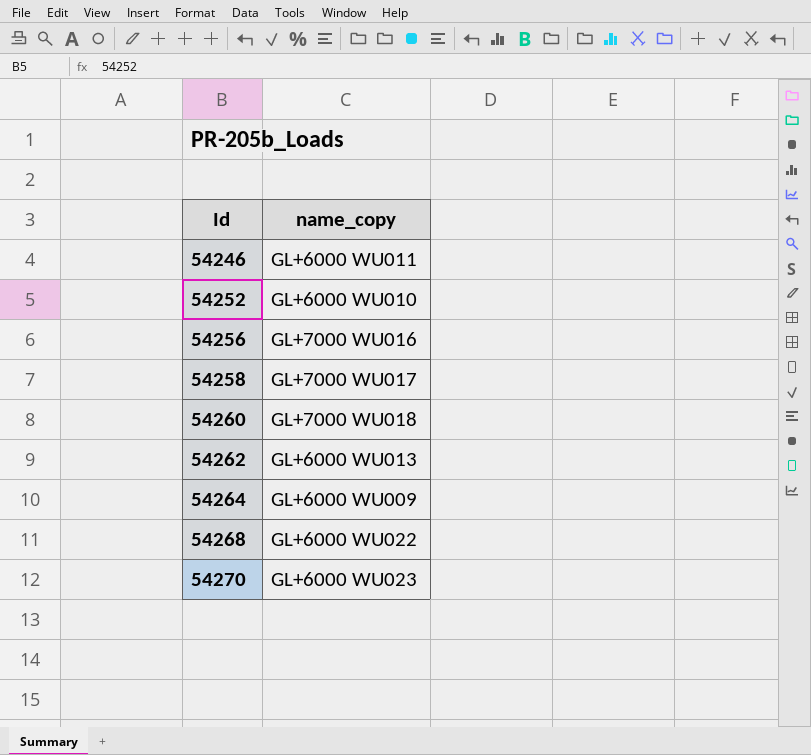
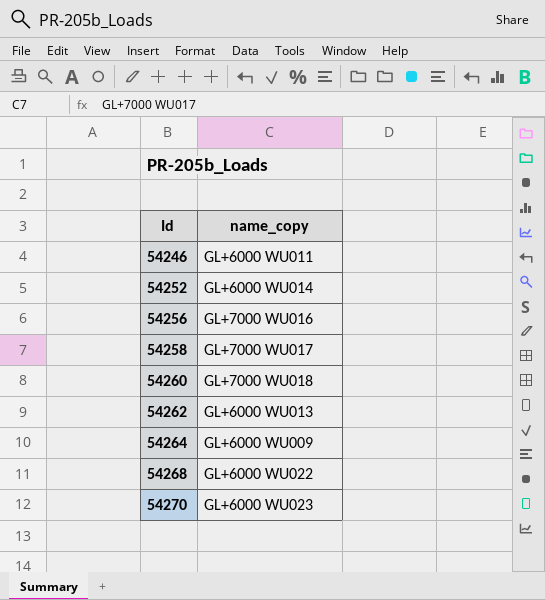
54252 | name_copy: GL+6000 WU010 -> GL+6000 WU014

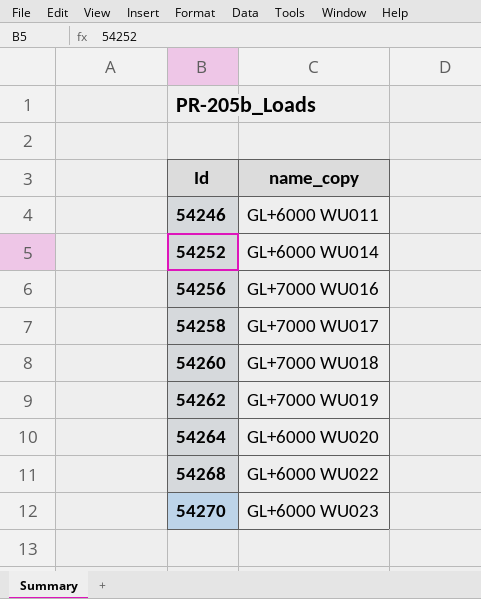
54262 | name_copy: GL+6000 WU013 -> GL+7000 WU019
54264 | name_copy: GL+6000 WU009 -> GL+6000 WU020

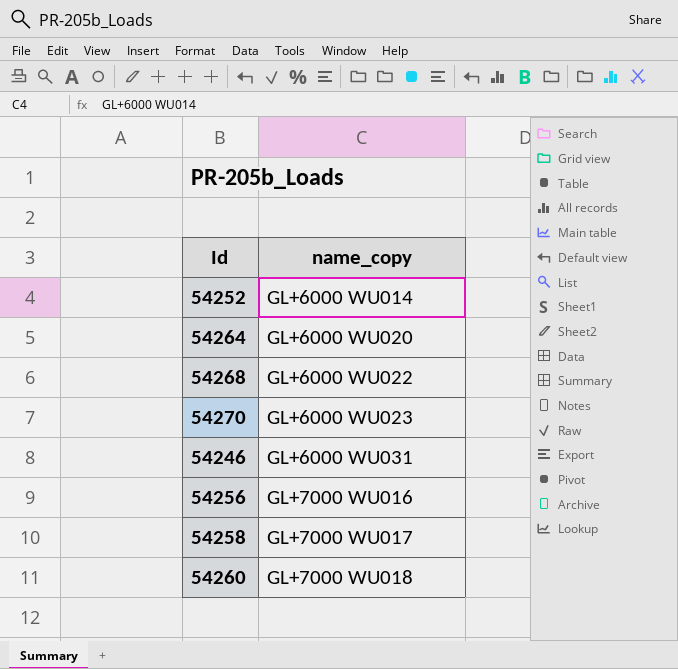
row order: Id ascending -> name_copy ascending
row 54262: GL+7000 WU019 -> none
54246 | name_copy: GL+6000 WU011 -> GL+6000 WU031

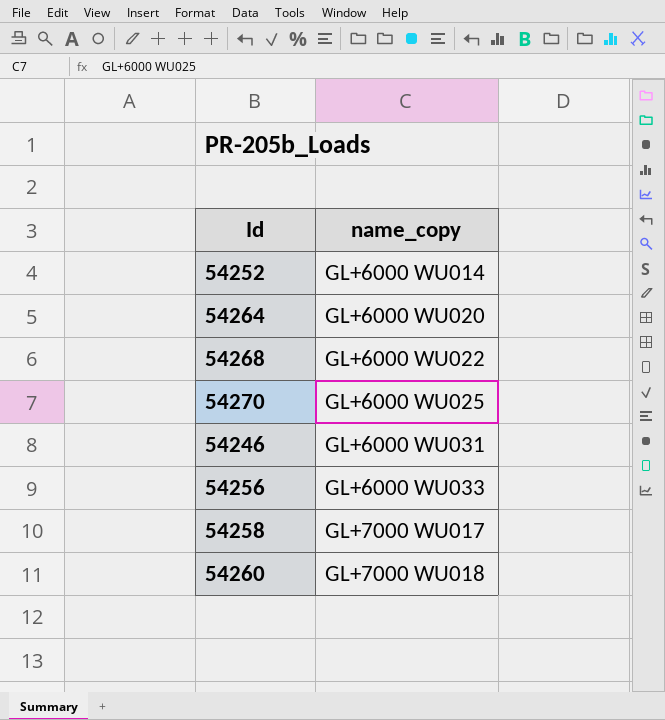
54270 | name_copy: GL+6000 WU023 -> GL+6000 WU025
54256 | name_copy: GL+7000 WU016 -> GL+6000 WU033

